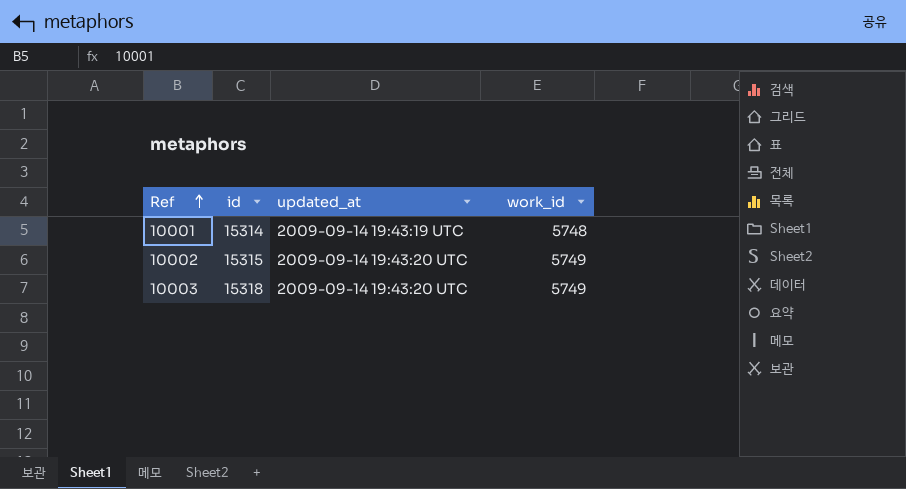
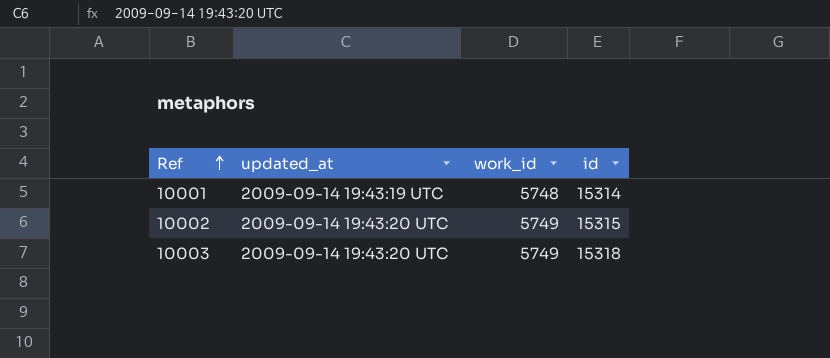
column id | position: 2 -> 4

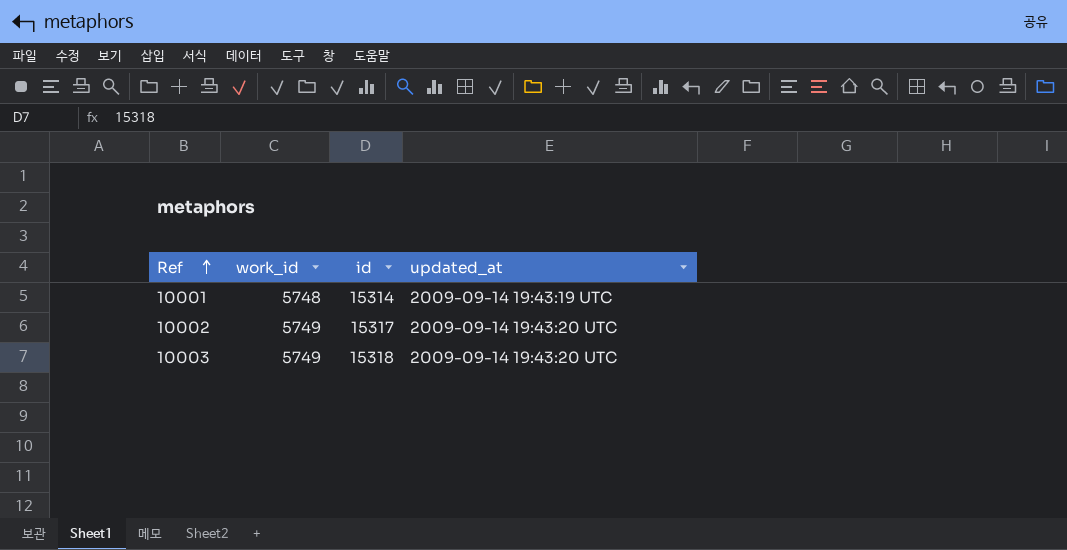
column updated_at | position: 2 -> 4
10002 | id: 15315 -> 15317

